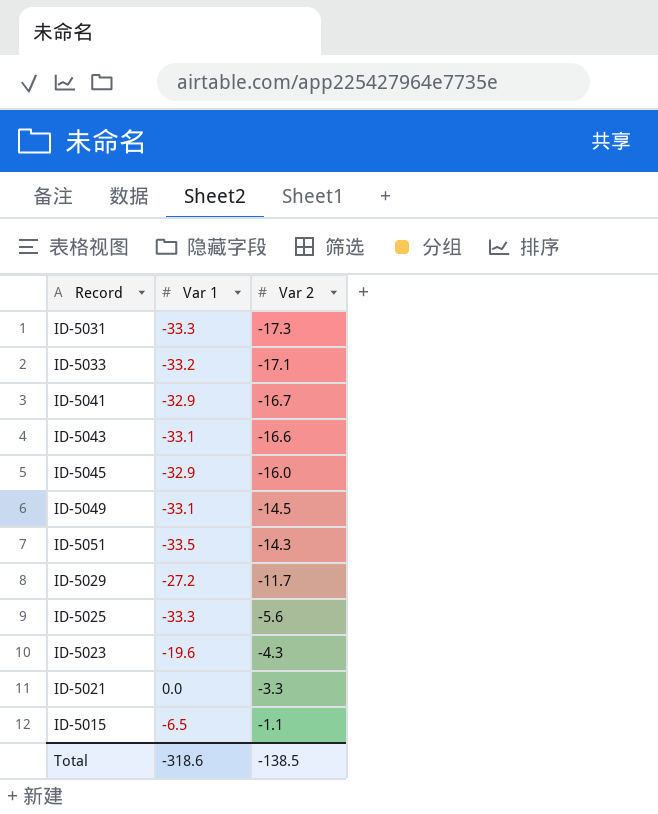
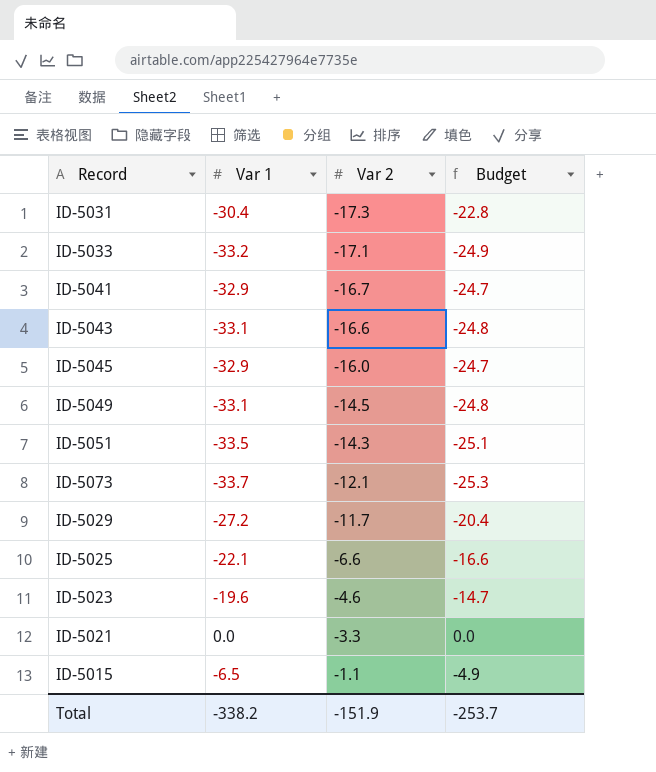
column Budget | formula: none -> [Var 1] * 0.75
ID-5031 | Var 1: -33.3 -> -30.4
row ID-5073: none -> -33.7 | -12.1 | -25.3
ID-5025 | Var 1: -33.3 -> -22.1
ID-5025 | Var 2: -5.6 -> -6.6
ID-5023 | Var 2: -4.3 -> -4.6
Total | Var 1: -318.6 -> -338.2
Total | Var 2: -138.5 -> -151.9

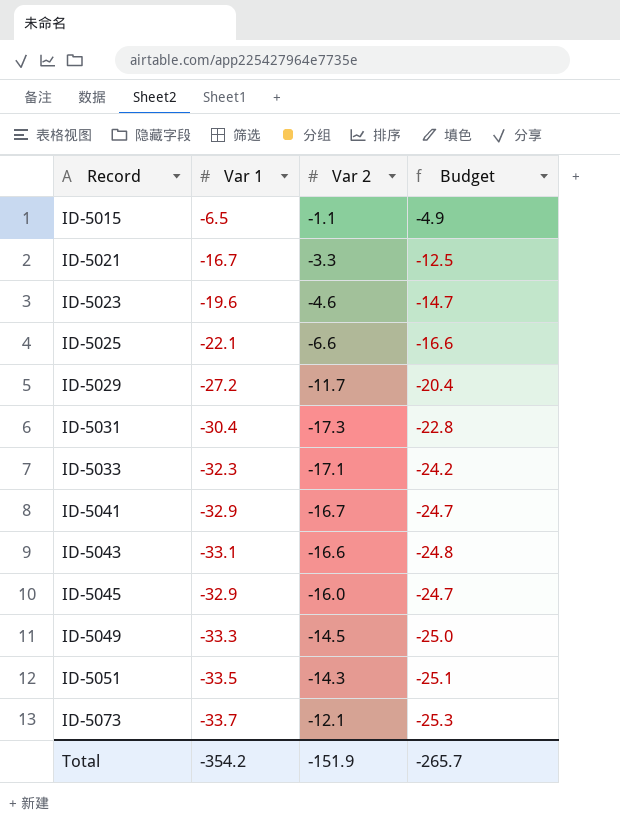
row order: Var 2 ascending -> Record ascending
ID-5021 | Var 1: 0.0 -> -16.7
ID-5021 | Budget: 0.0 -> -12.5
ID-5033 | Var 1: -33.2 -> -32.3
ID-5033 | Budget: -24.9 -> -24.2
ID-5049 | Var 1: -33.1 -> -33.3
ID-5049 | Budget: -24.8 -> -25.0
Total | Var 1: -338.2 -> -354.2
Total | Budget: -253.7 -> -265.7

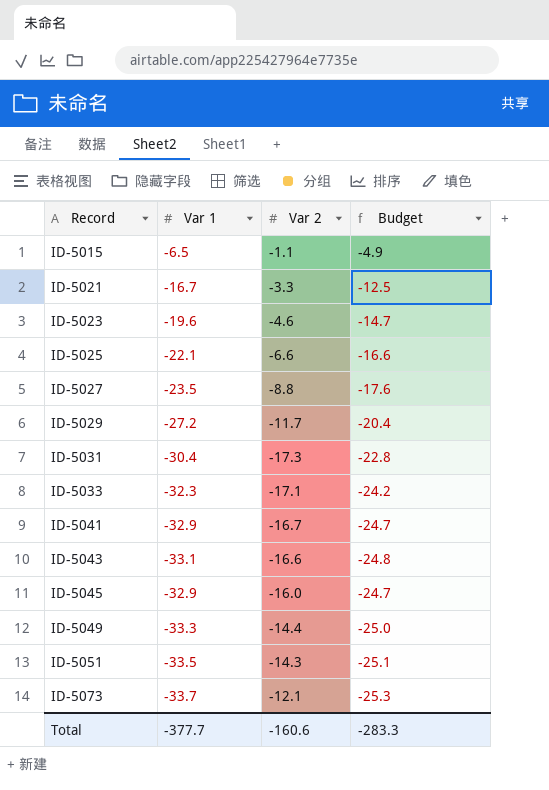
row ID-5027: none -> -23.5 | -8.8 | -17.6
ID-5049 | Var 2: -14.5 -> -14.4
Total | Var 1: -354.2 -> -377.7
Total | Var 2: -151.9 -> -160.6
Total | Budget: -265.7 -> -283.3

